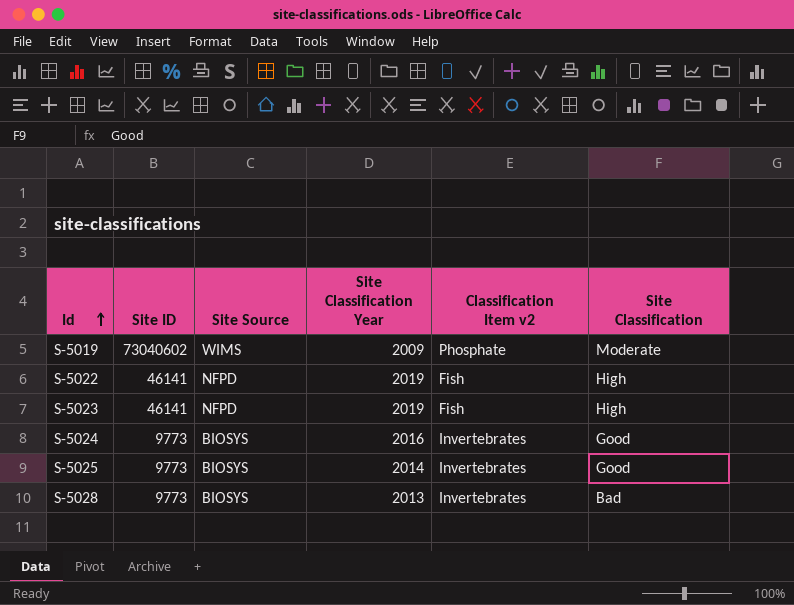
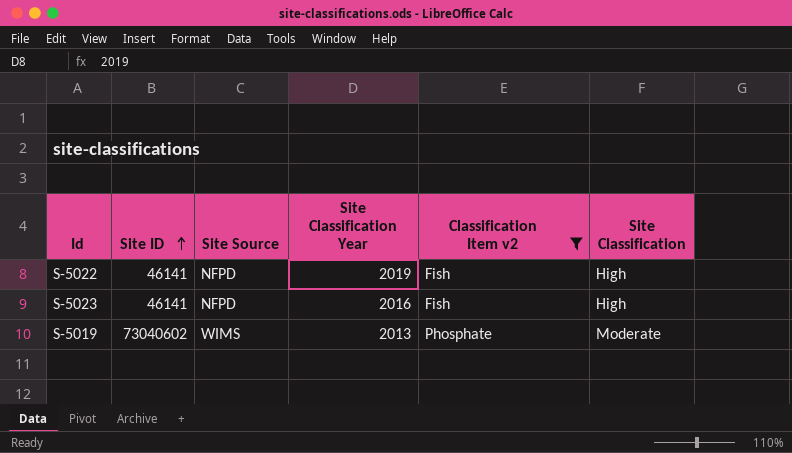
filter: none -> Classification Item v2 != Invertebrates
row order: Id ascending -> Site ID ascending
S-5023 | Site Classification Year: 2019 -> 2016
S-5019 | Site Classification Year: 2009 -> 2013

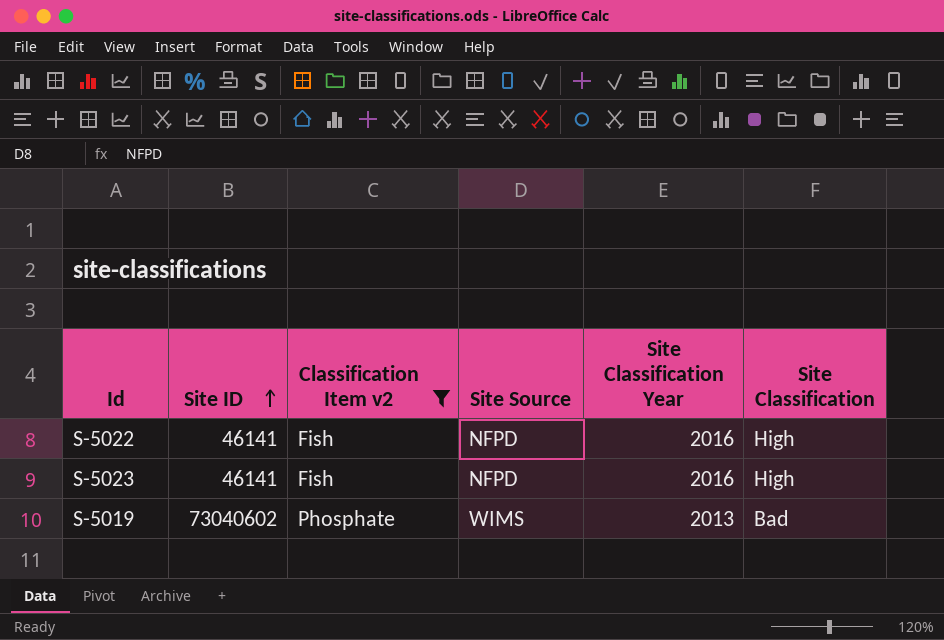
column Classification Item v2 | position: 5 -> 3
S-5022 | Site Classification Year: 2019 -> 2016
S-5019 | Site Classification: Moderate -> Bad

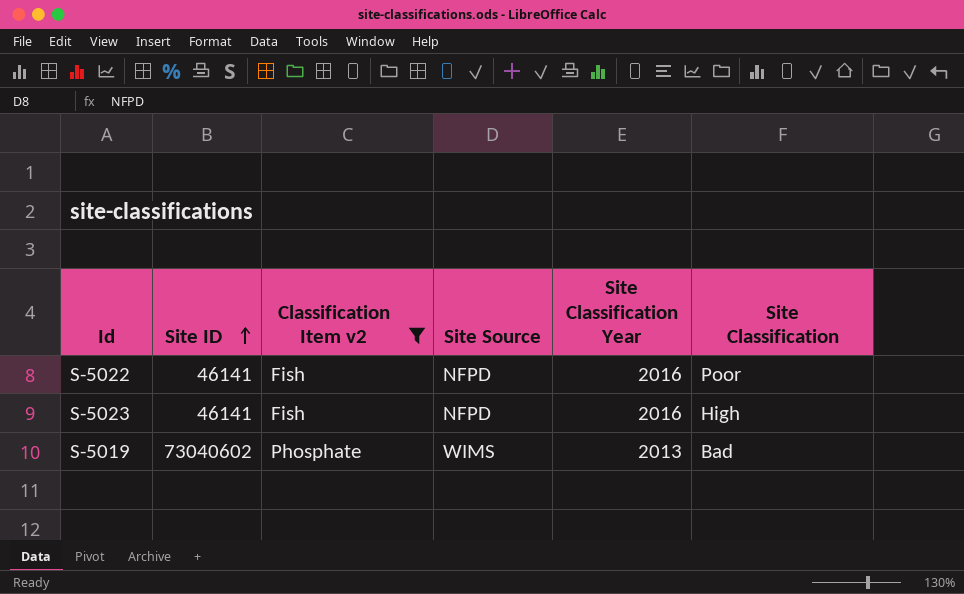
S-5022 | Site Classification: High -> Poor

